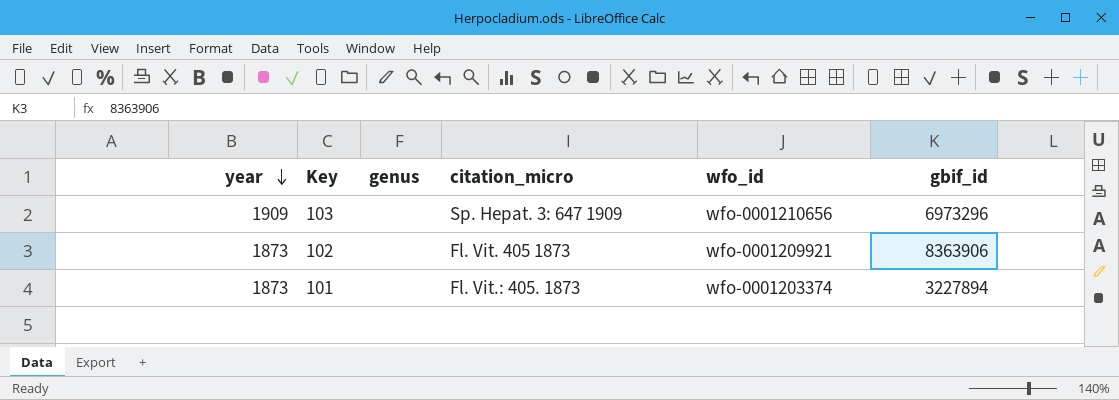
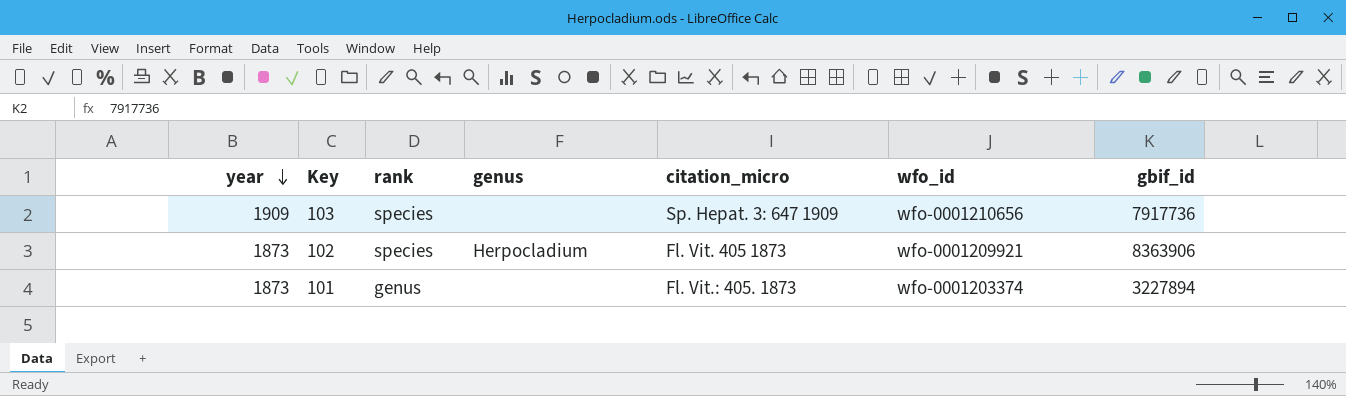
column rank | position: none -> 3
103 | gbif_id: 6973296 -> 7917736
102 | genus: none -> Herpocladium

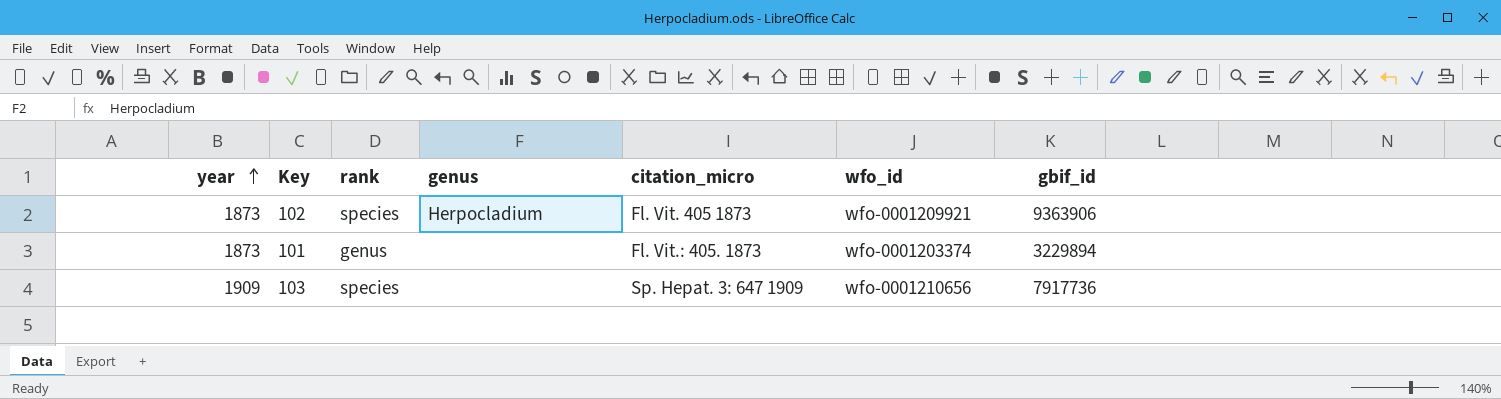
row order: year descending -> year ascending
102 | gbif_id: 8363906 -> 9363906
101 | gbif_id: 3227894 -> 3229894

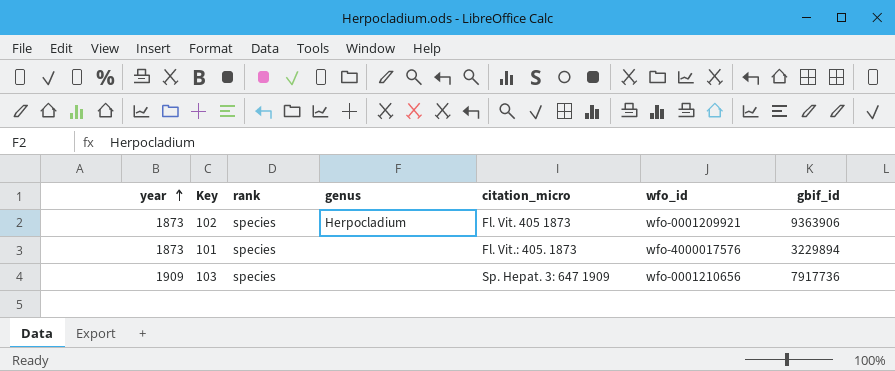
101 | rank: genus -> species
101 | wfo_id: wfo-0001203374 -> wfo-4000017576

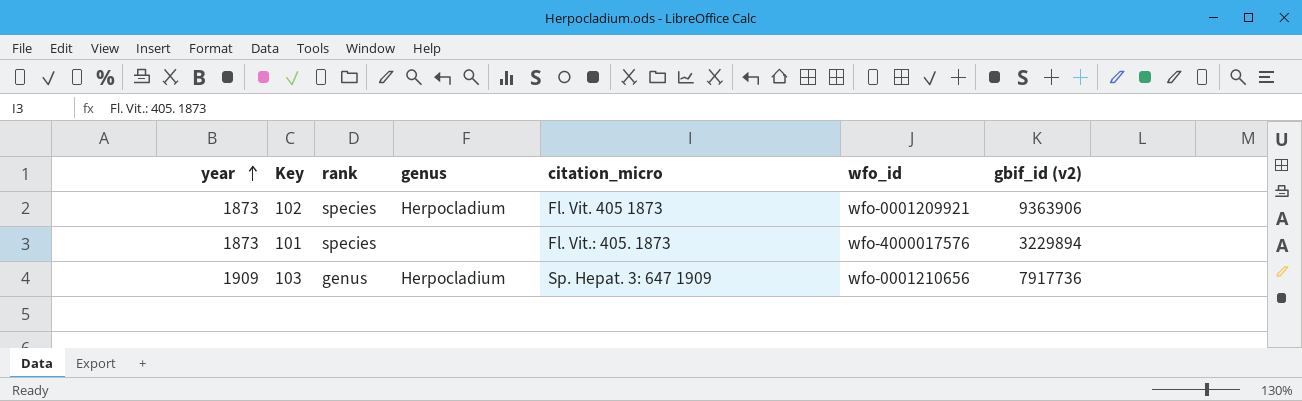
column name: gbif_id -> gbif_id (v2)
103 | rank: species -> genus
103 | genus: none -> Herpocladium

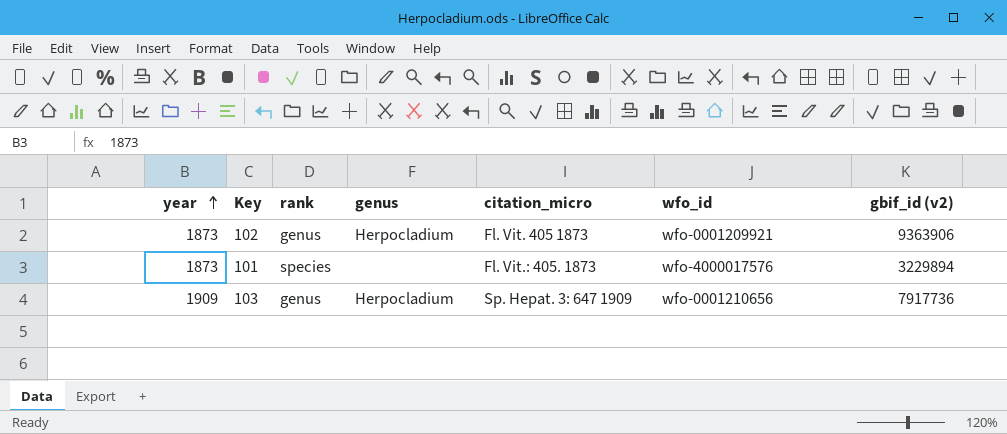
102 | rank: species -> genus

